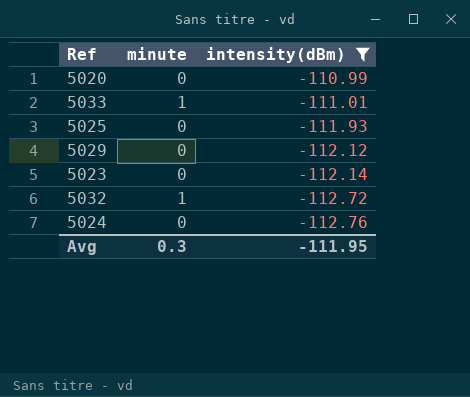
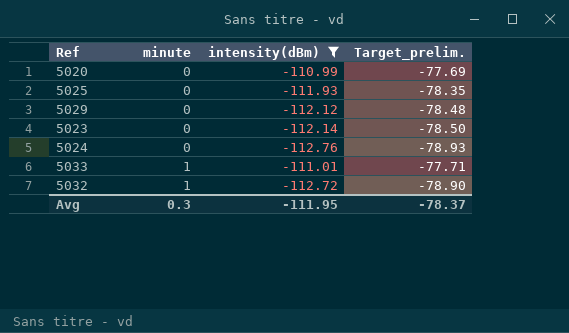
row order: intensity(dBm) descending -> minute ascending
column Target_prelim. | formula: none -> [intensity(dBm)] * 0.7

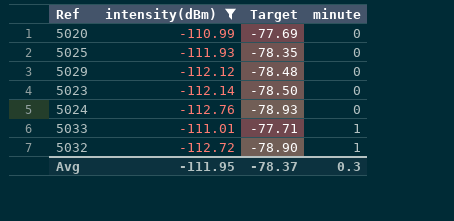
column name: Target_prelim. -> Target
column minute | position: 2 -> 4

